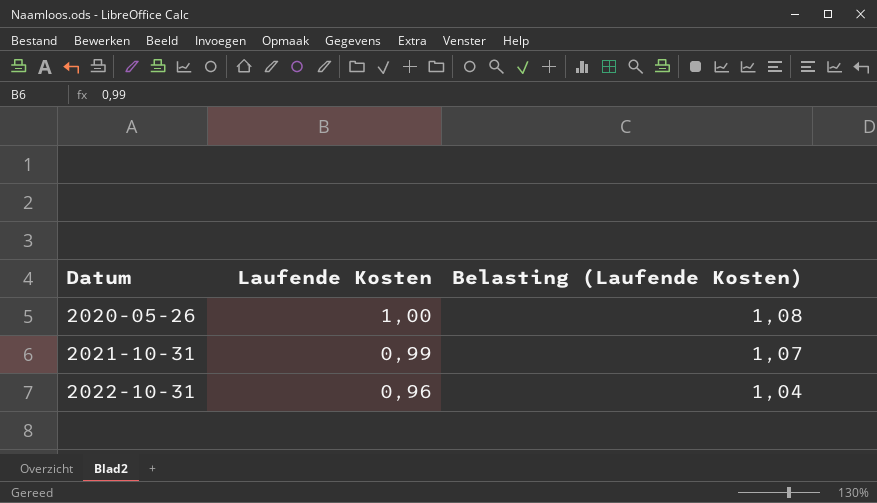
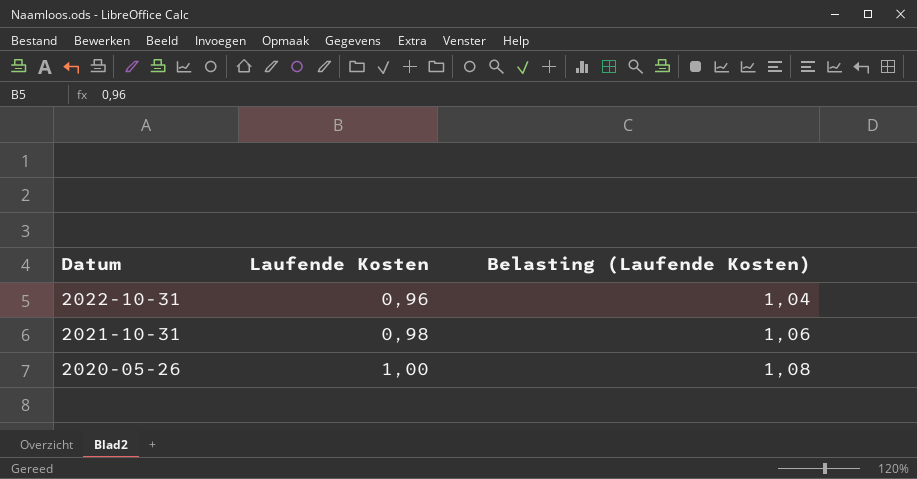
row order: Datum ascending -> Datum descending
2021-10-31 | Laufende Kosten: 0,99 -> 0,98
2021-10-31 | Belasting (Laufende Kosten): 1,07 -> 1,06

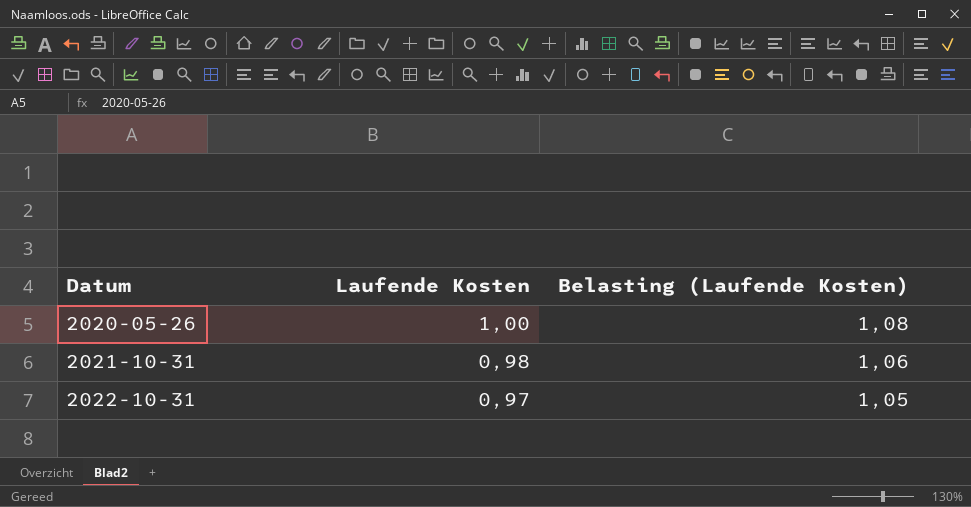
row order: Datum descending -> Datum ascending
2022-10-31 | Laufende Kosten: 0,96 -> 0,97
2022-10-31 | Belasting (Laufende Kosten): 1,04 -> 1,05

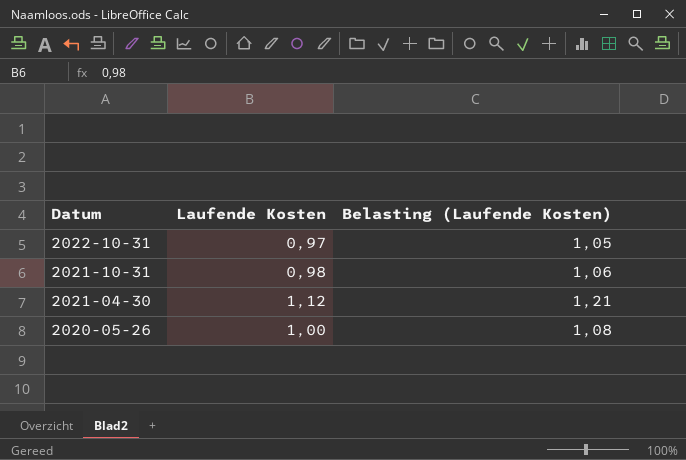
row order: Datum ascending -> Datum descending
row 2021-04-30: none -> 1,12 | 1,21

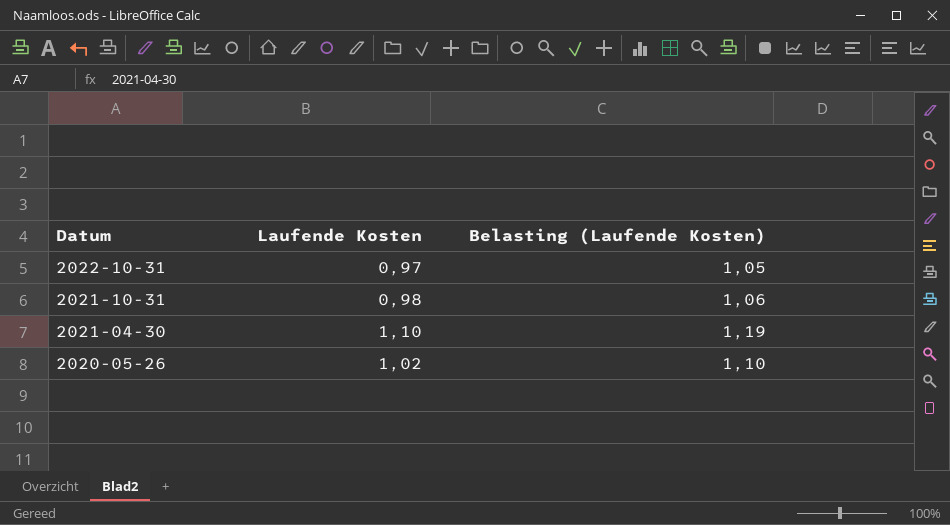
2021-04-30 | Laufende Kosten: 1,12 -> 1,10
2021-04-30 | Belasting (Laufende Kosten): 1,21 -> 1,19
2020-05-26 | Laufende Kosten: 1,00 -> 1,02
2020-05-26 | Belasting (Laufende Kosten): 1,08 -> 1,10

